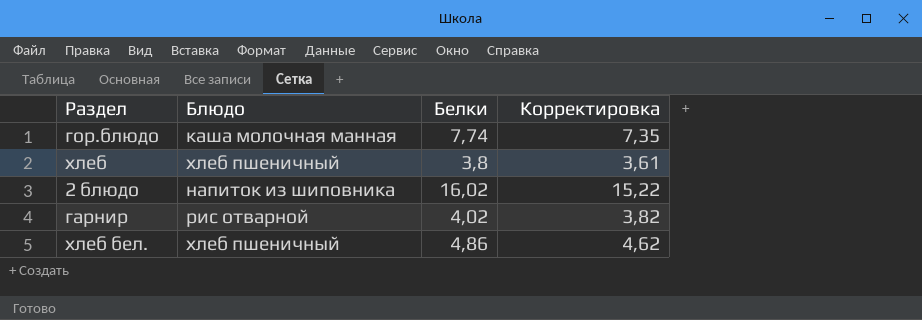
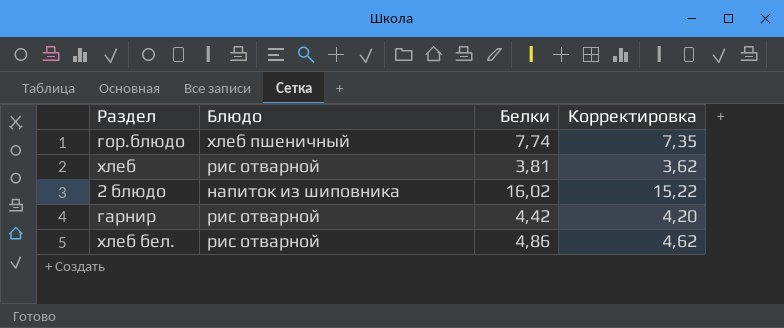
гор.блюдо | Блюдо: каша молочная манная -> хлеб пшеничный
хлеб | Блюдо: хлеб пшеничный -> рис отварной
хлеб | Белки: 3,8 -> 3,81
хлеб | Корректировка: 3,61 -> 3,62
гарнир | Белки: 4,02 -> 4,42
гарнир | Корректировка: 3,82 -> 4,20
хлеб бел. | Блюдо: хлеб пшеничный -> рис отварной

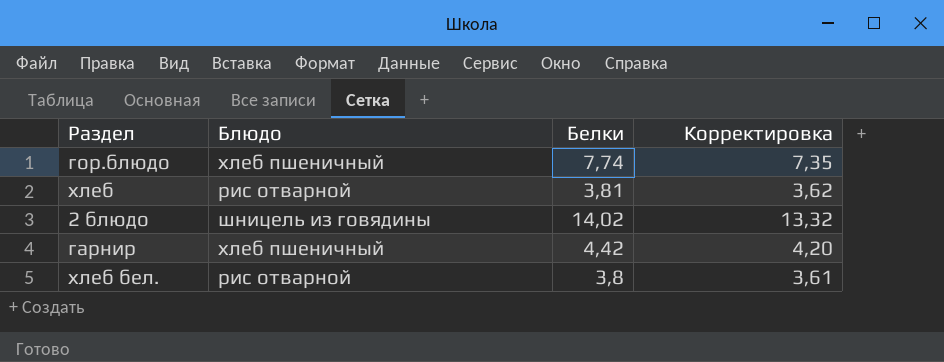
2 блюдо | Блюдо: напиток из шиповника -> шницель из говядины
2 блюдо | Белки: 16,02 -> 14,02
2 блюдо | Корректировка: 15,22 -> 13,32
гарнир | Блюдо: рис отварной -> хлеб пшеничный
хлеб бел. | Белки: 4,86 -> 3,8
хлеб бел. | Корректировка: 4,62 -> 3,61

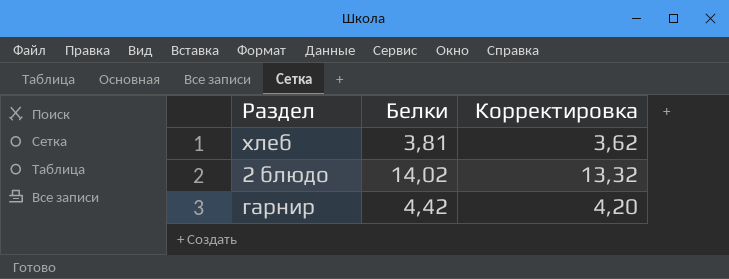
column Блюдо | position: 2 -> none
row гор.блюдо: хлеб пшеничный | 7,74 | 7,35 -> none
row хлеб бел.: рис отварной | 3,8 | 3,61 -> none

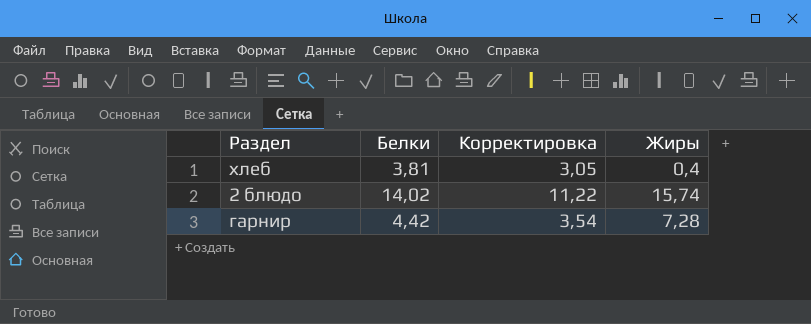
column Корректировка | formula: [Белки] * 0,95 -> [Белки] * 0,8
column Жиры | position: none -> 4

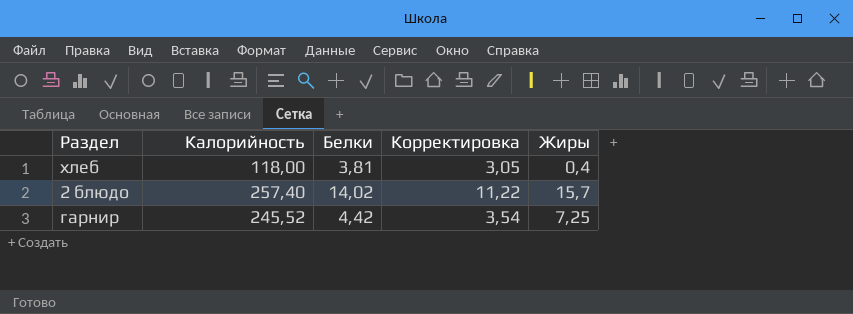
column Калорийность | position: none -> 2
2 блюдо | Жиры: 15,74 -> 15,7
гарнир | Жиры: 7,28 -> 7,25

